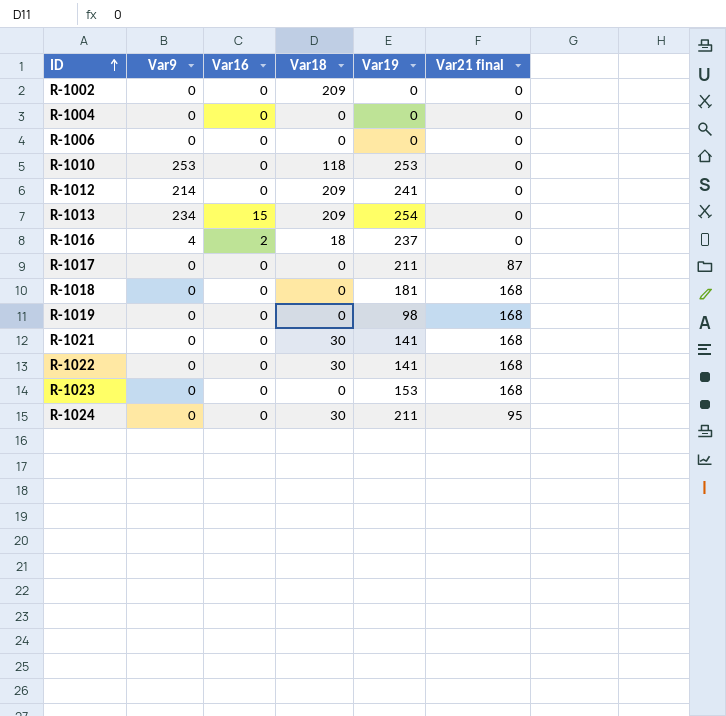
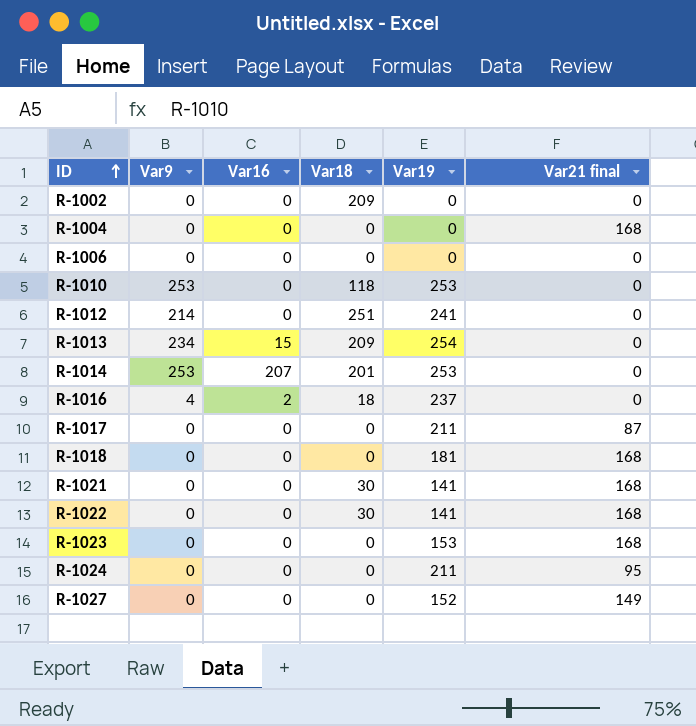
row R-1019: 0 | 0 | 0 | 98 | 168 -> none
R-1004 | Var21 final: 0 -> 168
R-1012 | Var18: 209 -> 251
row R-1014: none -> 253 | 207 | 201 | 253 | 0
R-1024 | Var18: 30 -> 0
row R-1027: none -> 0 | 0 | 0 | 152 | 149

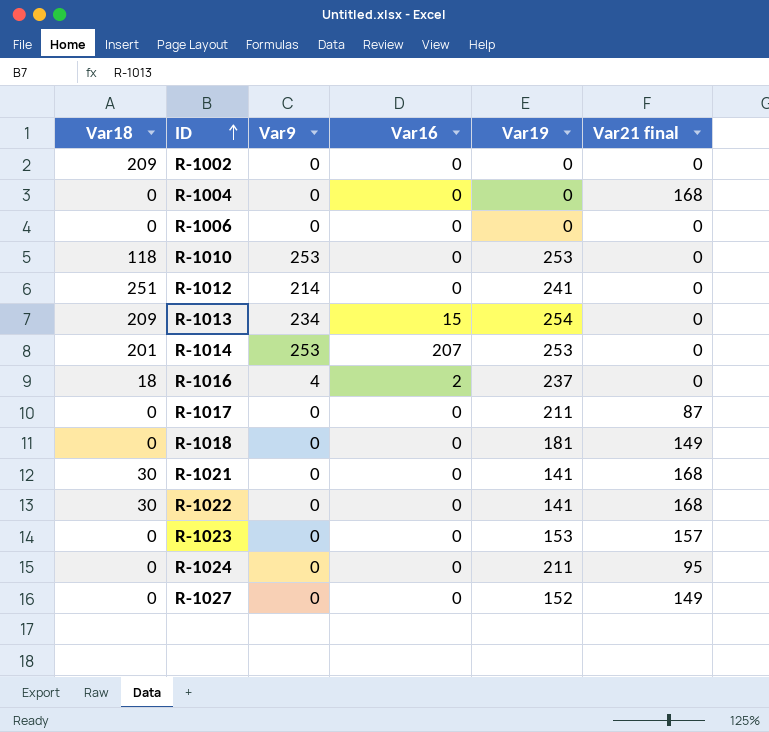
column Var18 | position: 4 -> 1
R-1018 | Var21 final: 168 -> 149
R-1023 | Var21 final: 168 -> 157

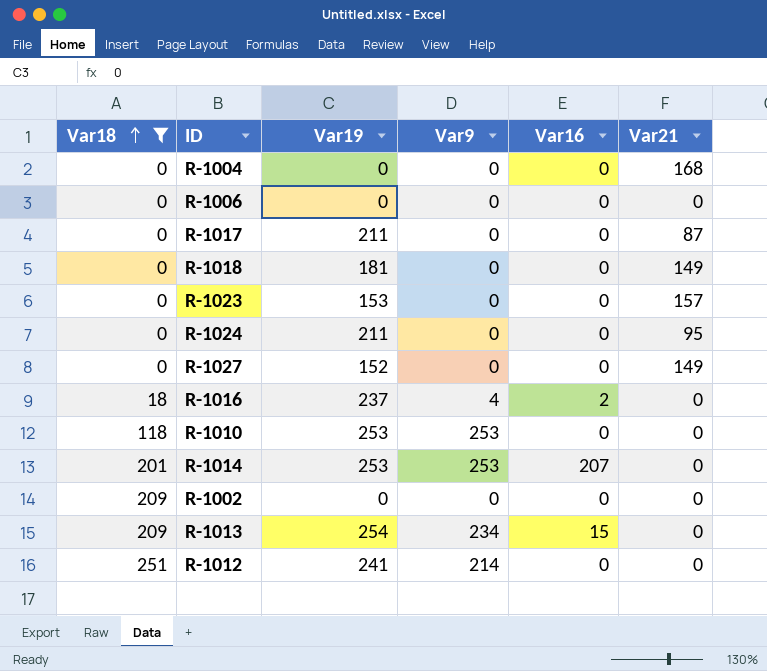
filter: none -> Var18 != 30
row order: ID ascending -> Var18 ascending
column Var19 | position: 5 -> 3
column name: Var21 final -> Var21

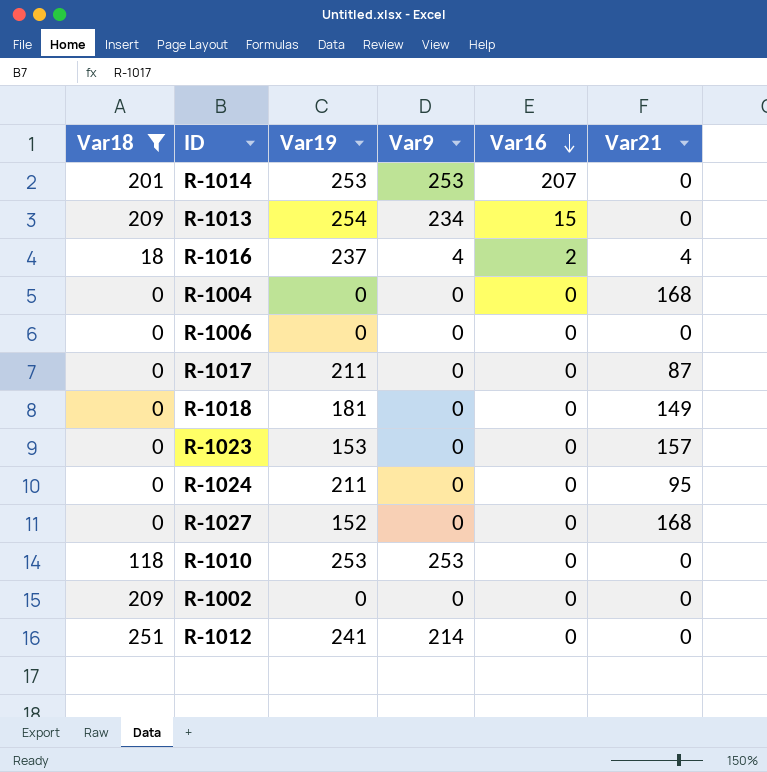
row order: Var18 ascending -> Var16 descending
R-1016 | Var21: 0 -> 4
R-1027 | Var21: 149 -> 168

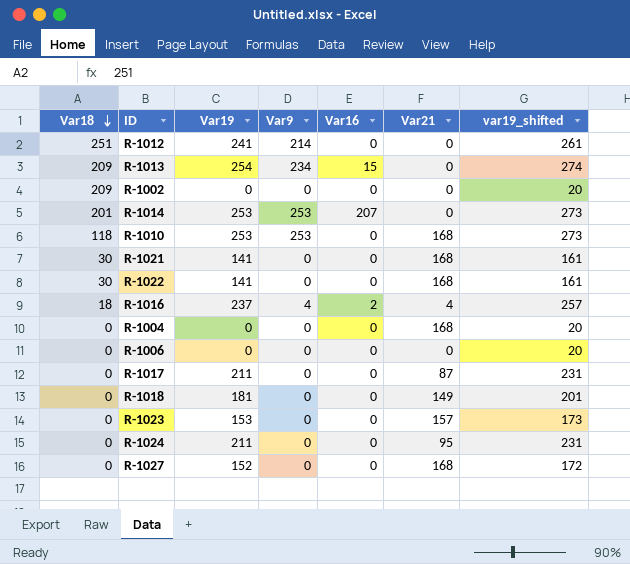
filter: Var18 != 30 -> none
row order: Var16 descending -> Var18 descending
column var19_shifted | formula: none -> [Var19] + 20
R-1010 | Var21: 0 -> 168

